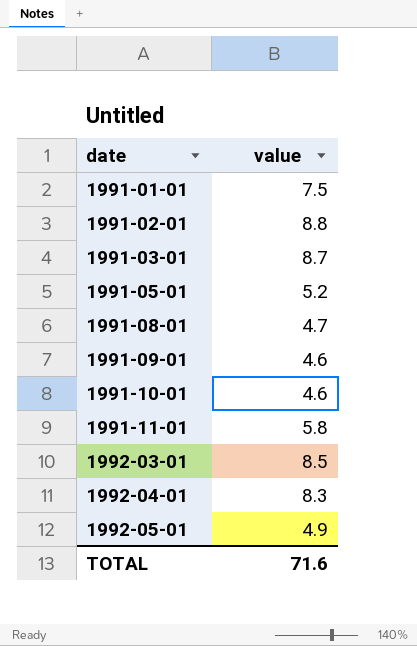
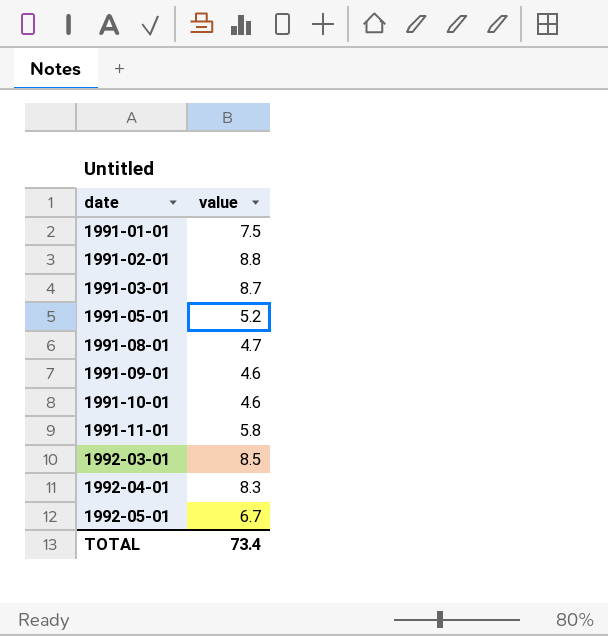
1992-05-01 | value: 4.9 -> 6.7
TOTAL | value: 71.6 -> 73.4

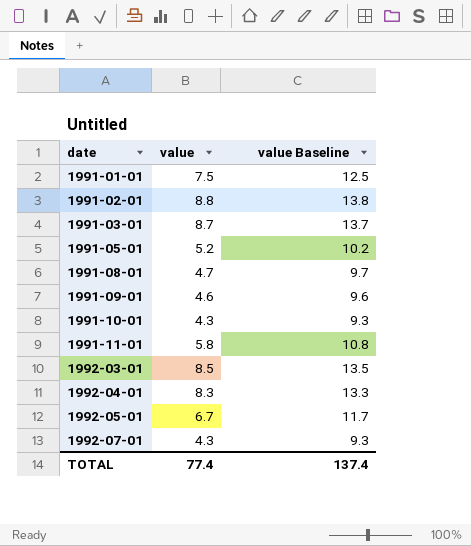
column value Baseline | formula: none -> [value] + 5
1991-10-01 | value: 4.6 -> 4.3
row 1992-07-01: none -> 4.3 | 9.3
TOTAL | value: 73.4 -> 77.4

